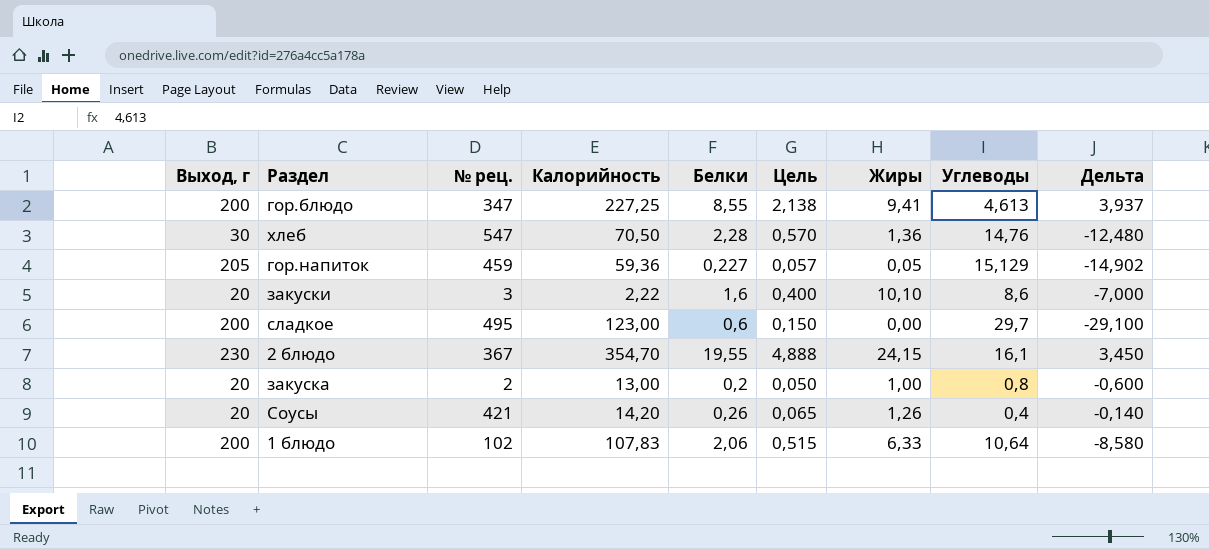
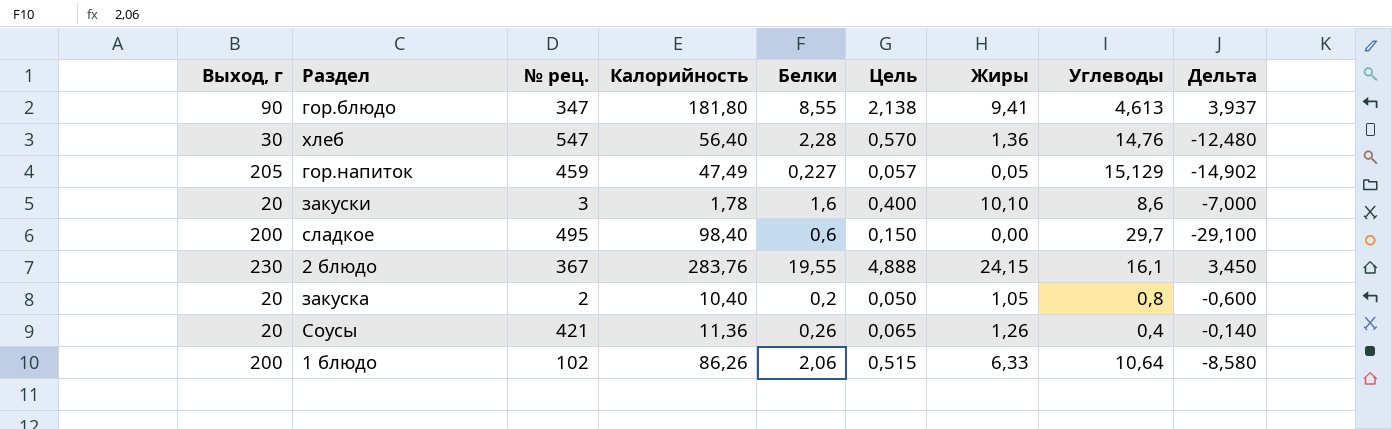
гор.блюдо | Выход, г: 200 -> 90
гор.блюдо | Калорийность: 227,25 -> 181,80
хлеб | Калорийность: 70,50 -> 56,40
гор.напиток | Калорийность: 59,36 -> 47,49
закуски | Калорийность: 2,22 -> 1,78
сладкое | Калорийность: 123,00 -> 98,40
2 блюдо | Калорийность: 354,70 -> 283,76
закуска | Калорийность: 13,00 -> 10,40
закуска | Жиры: 1,00 -> 1,05
Соусы | Калорийность: 14,20 -> 11,36
1 блюдо | Калорийность: 107,83 -> 86,26

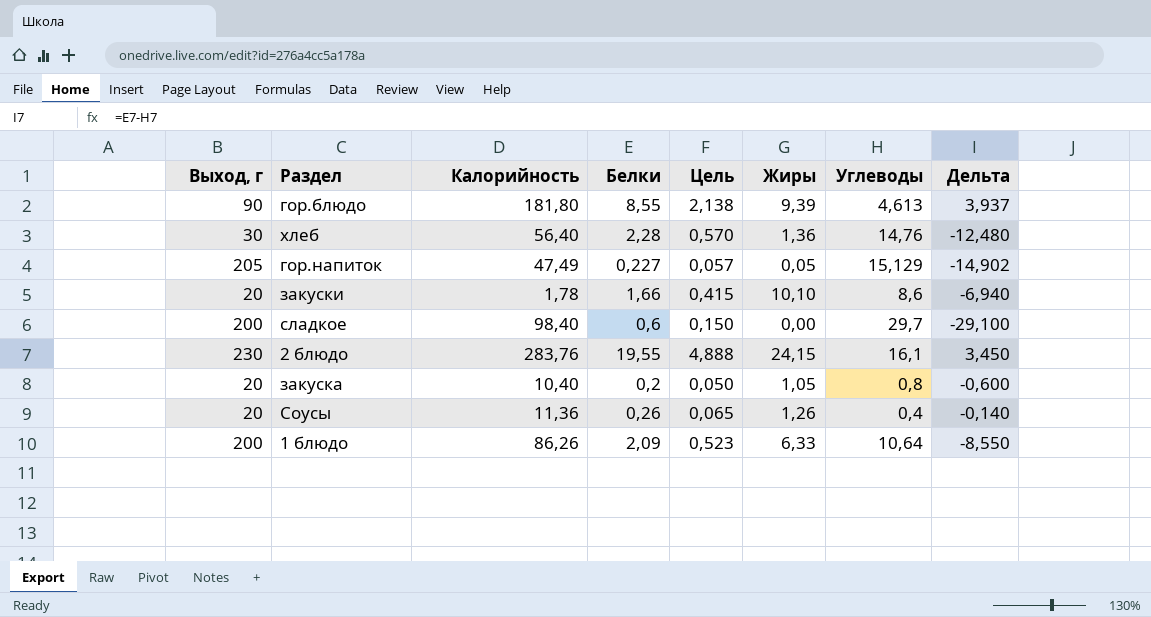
column № рец. | position: 3 -> none
гор.блюдо | Жиры: 9,41 -> 9,39
закуски | Белки: 1,6 -> 1,66
закуски | Цель: 0,400 -> 0,415
закуски | Дельта: -7,000 -> -6,940
1 блюдо | Белки: 2,06 -> 2,09
1 блюдо | Цель: 0,515 -> 0,523
1 блюдо | Дельта: -8,580 -> -8,550

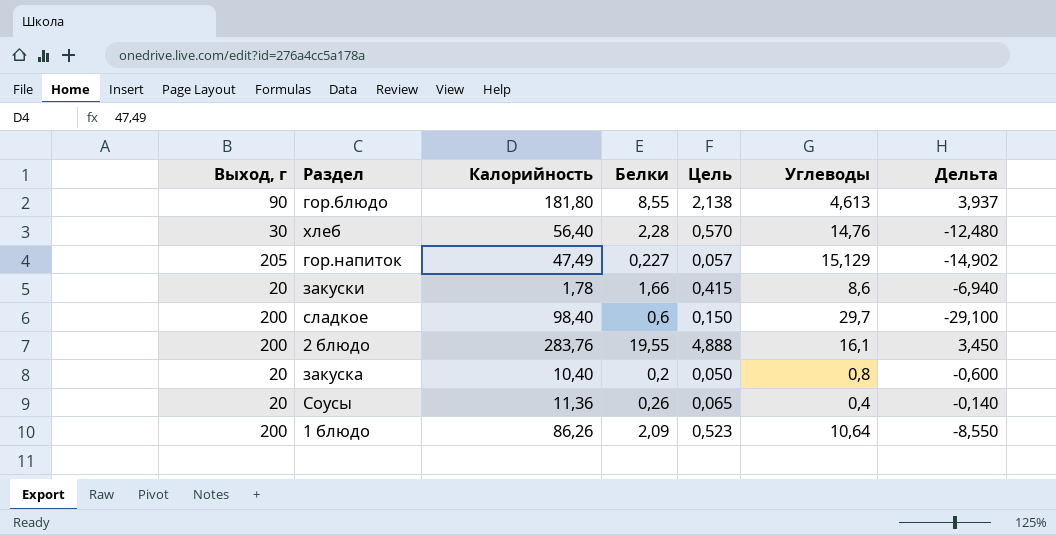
column Жиры | position: 6 -> none
2 блюдо | Выход, г: 230 -> 200

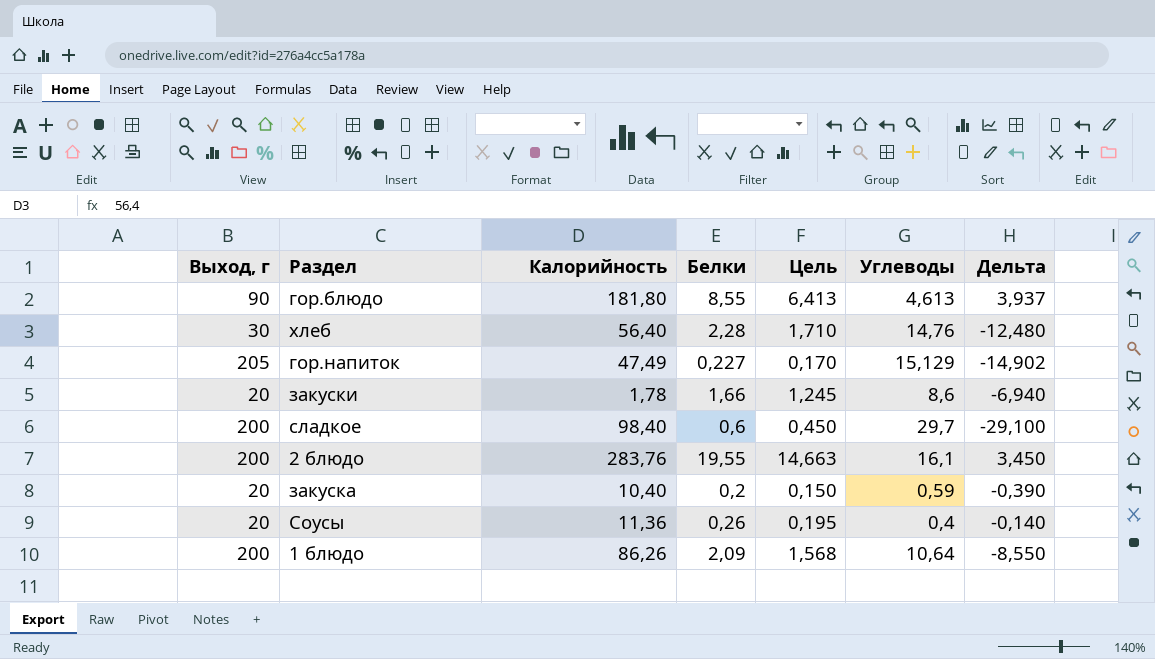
column Цель | formula: [Белки] * 0,25 -> [Белки] * 0,75
закуска | Углеводы: 0,8 -> 0,59
закуска | Дельта: -0,600 -> -0,390

